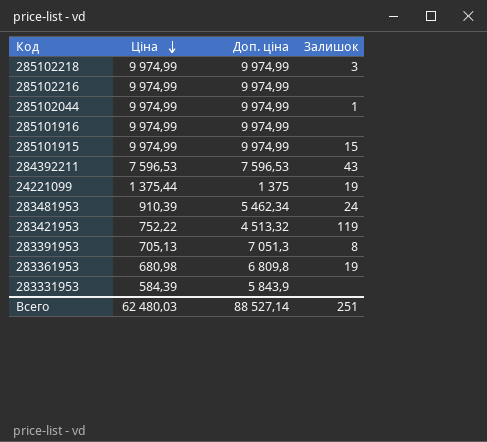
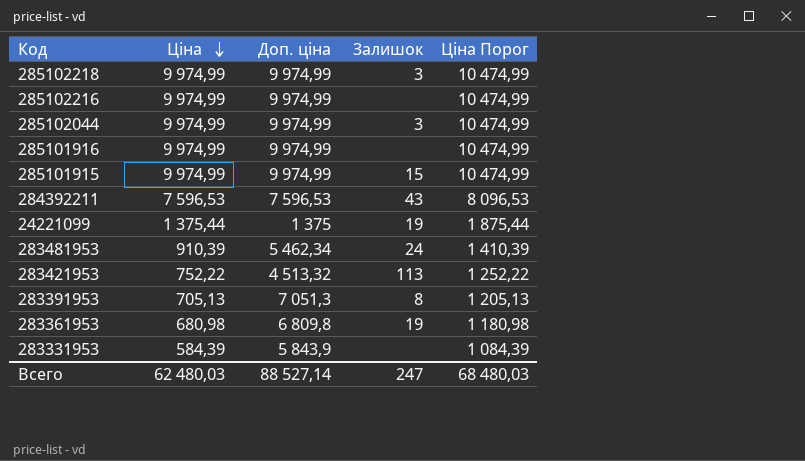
column Ціна Порог | formula: none -> [Ціна] + 500
285102044 | Залишок: 1 -> 3
283421953 | Залишок: 119 -> 113
Всего | Залишок: 251 -> 247

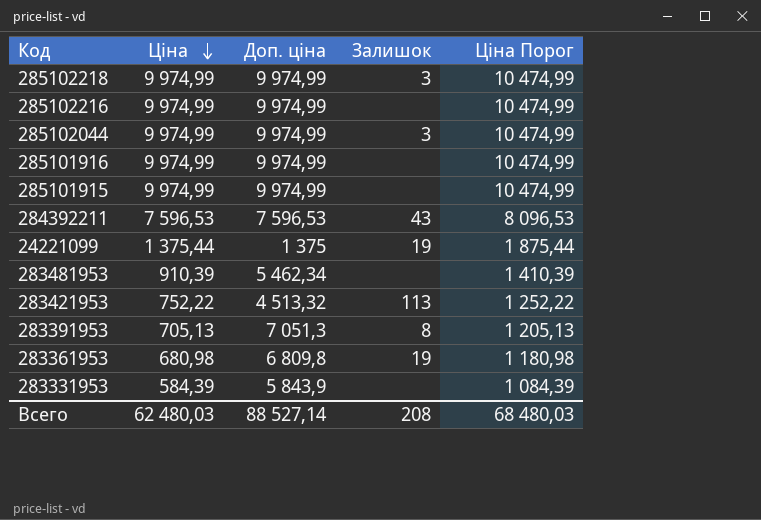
285101915 | Залишок: 15 -> none
283481953 | Залишок: 24 -> none
Всего | Залишок: 247 -> 208

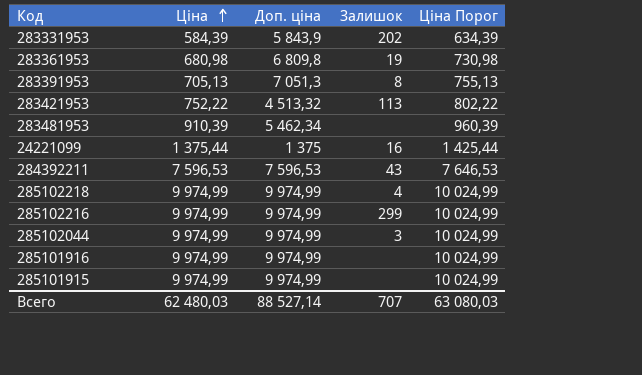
row order: Ціна descending -> Ціна ascending
column Ціна Порог | formula: [Ціна] + 500 -> [Ціна] + 50
283331953 | Залишок: none -> 202
24221099 | Залишок: 19 -> 16
285102218 | Залишок: 3 -> 4
285102216 | Залишок: none -> 299
Всего | Залишок: 208 -> 707
Всего | Ціна Порог: 68 480,03 -> 63 080,03

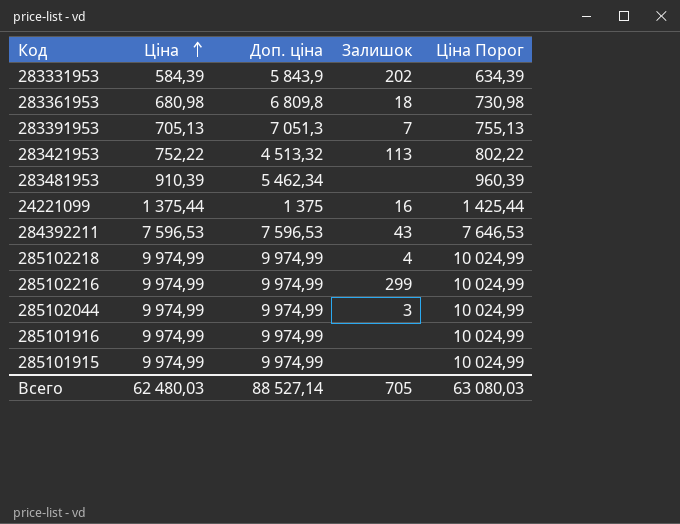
283361953 | Залишок: 19 -> 18
283391953 | Залишок: 8 -> 7
Всего | Залишок: 707 -> 705

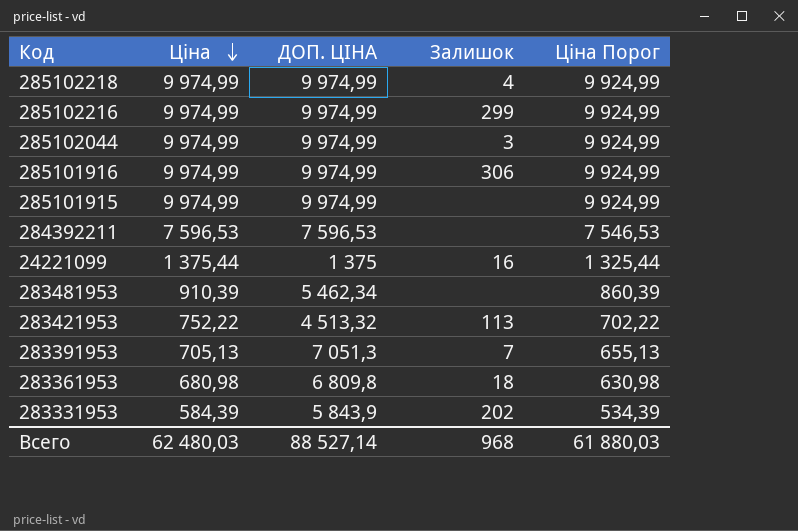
row order: Ціна ascending -> Ціна descending
column name: Доп. ціна -> ДОП. ЦІНА
column Ціна Порог | formula: [Ціна] + 50 -> [Ціна] - 50
285101916 | Залишок: none -> 306
284392211 | Залишок: 43 -> none
Всего | Залишок: 705 -> 968
Всего | Ціна Порог: 63 080,03 -> 61 880,03

